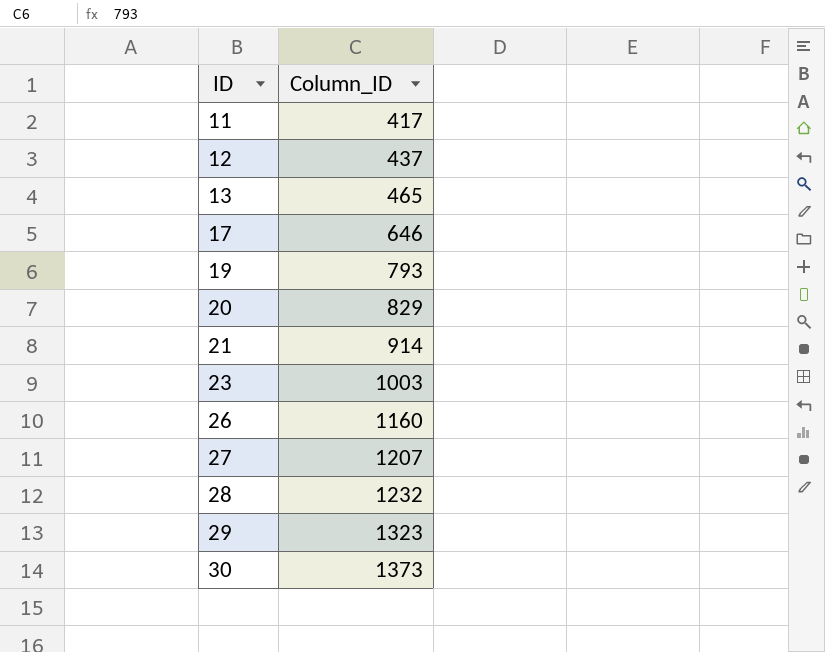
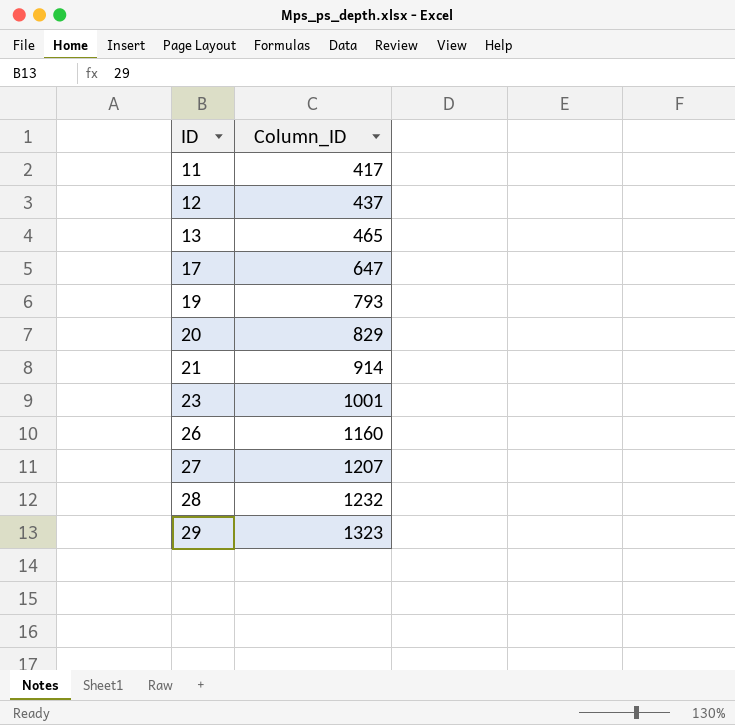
row 30: 1373 -> none
17 | Column_ID: 646 -> 647
23 | Column_ID: 1003 -> 1001

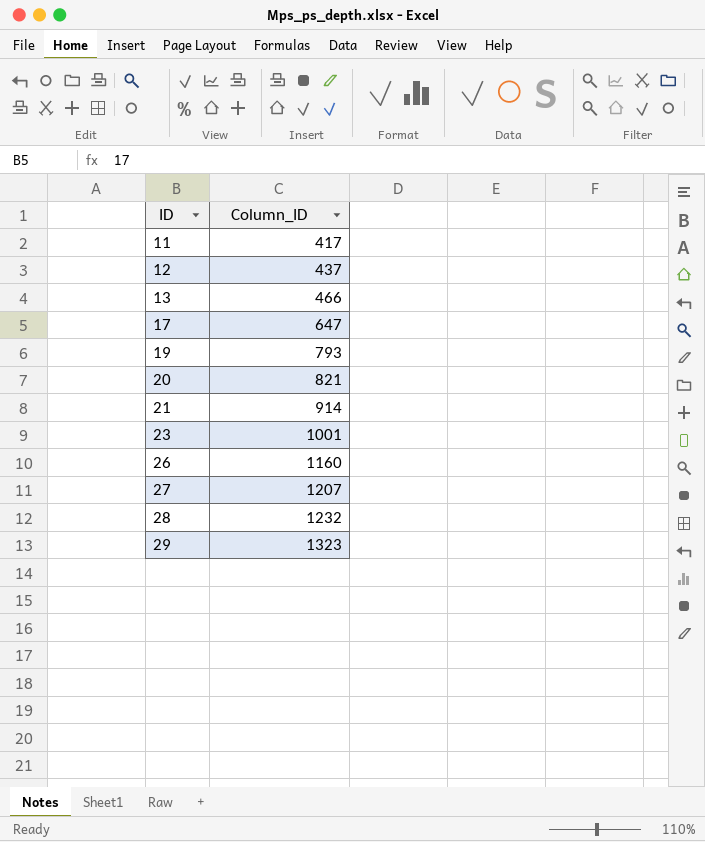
13 | Column_ID: 465 -> 466
20 | Column_ID: 829 -> 821

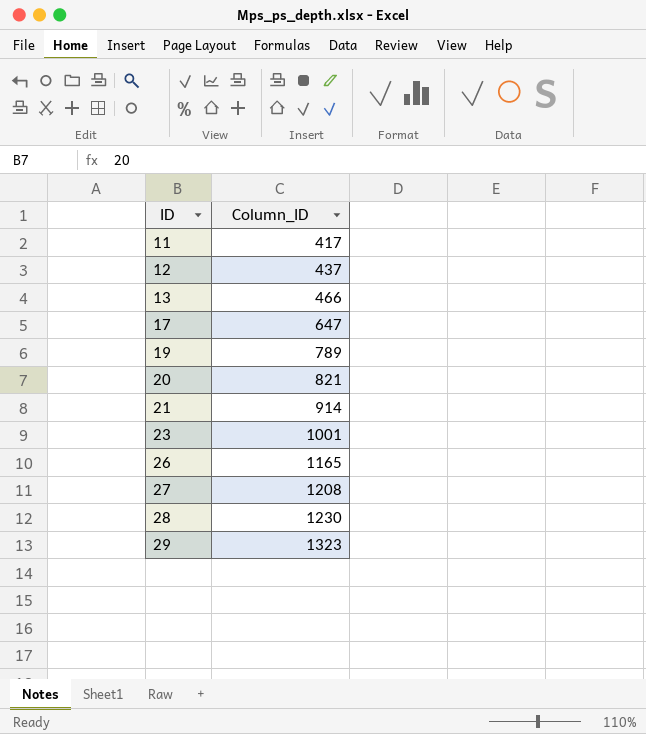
19 | Column_ID: 793 -> 789
26 | Column_ID: 1160 -> 1165
27 | Column_ID: 1207 -> 1208
28 | Column_ID: 1232 -> 1230

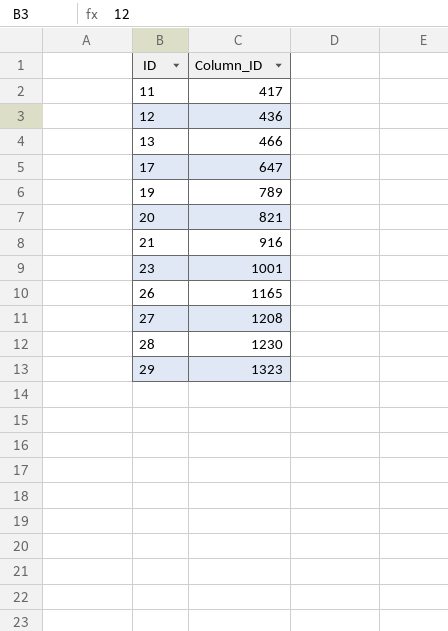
12 | Column_ID: 437 -> 436
21 | Column_ID: 914 -> 916

